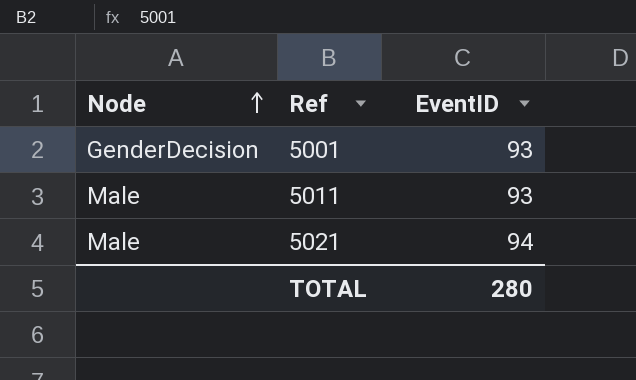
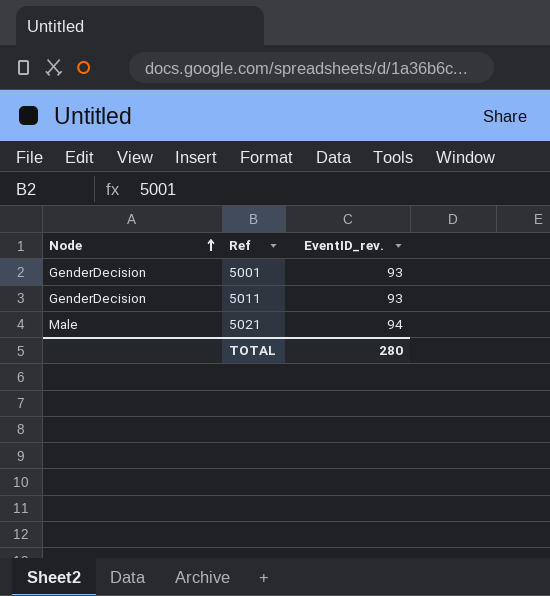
column name: EventID -> EventID_rev.
5011 | Node: Male -> GenderDecision

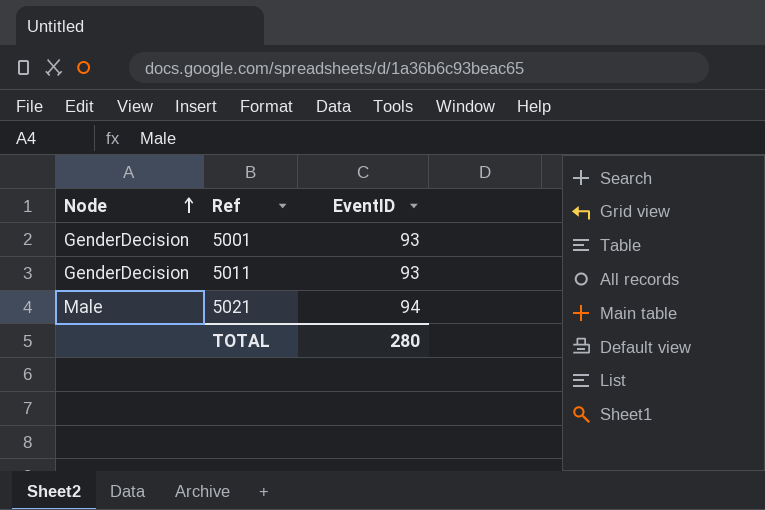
column name: EventID_rev. -> EventID

